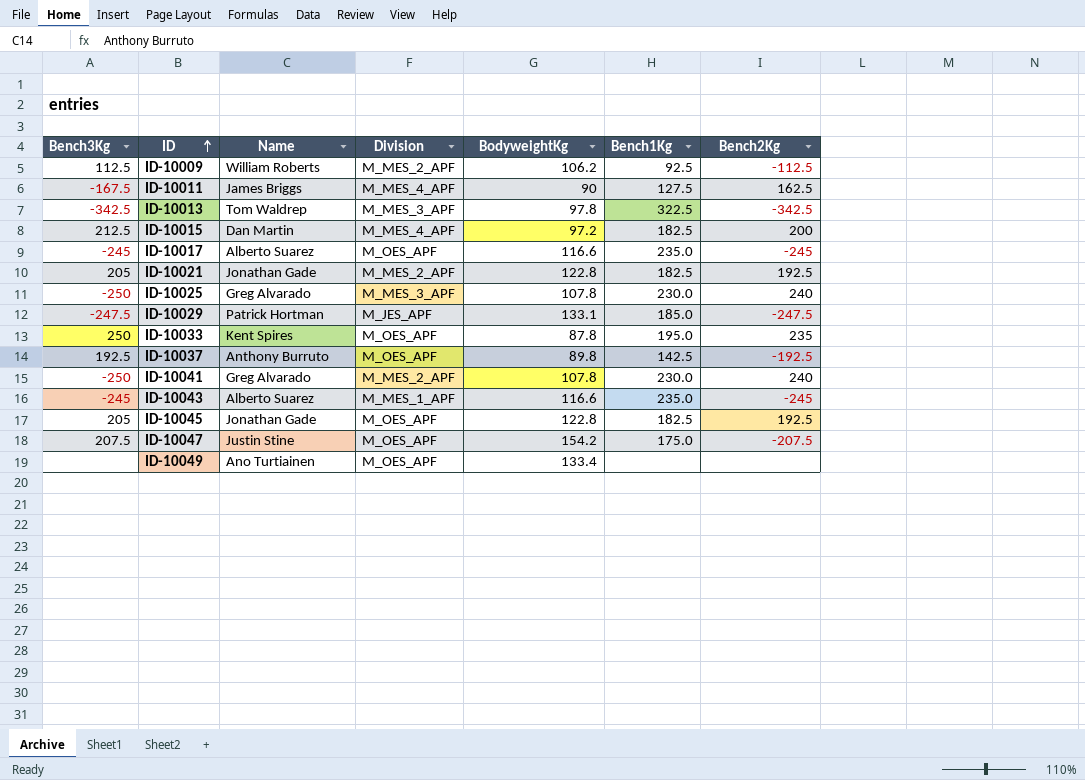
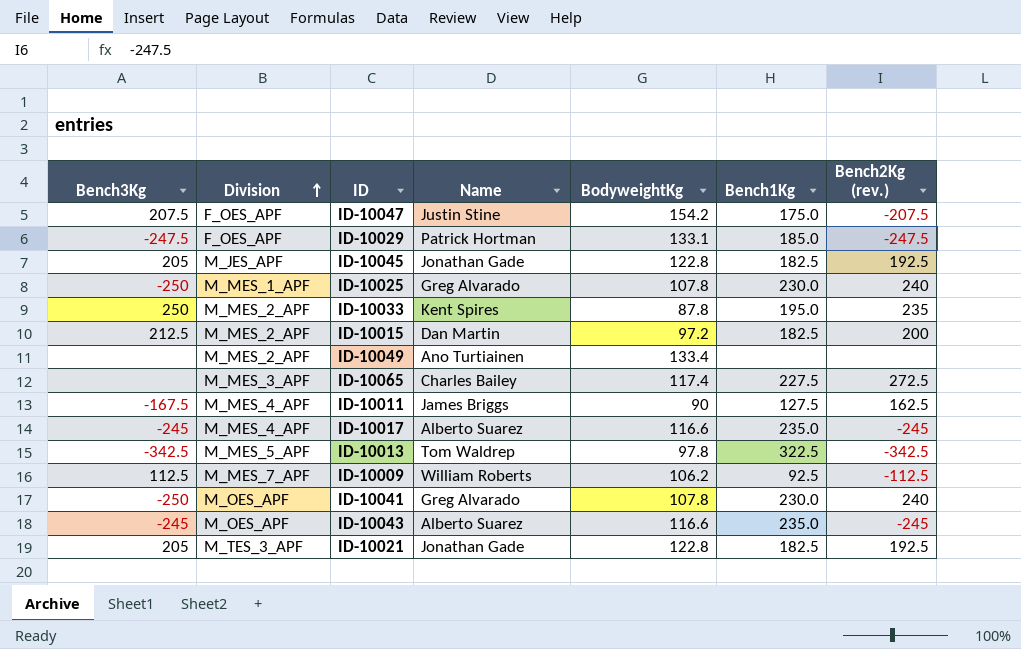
row order: ID ascending -> Division ascending
column Division | position: 4 -> 2
column name: Bench2Kg -> Bench2Kg (rev.)
row ID-10037: 192.5 | Anthony Burruto | M_OES_APF | 89.8 | 142.5 | -192.5 -> none
ID-10047 | Division: M_OES_APF -> F_OES_APF
ID-10029 | Division: M_JES_APF -> F_OES_APF
ID-10045 | Division: M_OES_APF -> M_JES_APF
ID-10025 | Division: M_MES_3_APF -> M_MES_1_APF
ID-10033 | Division: M_OES_APF -> M_MES_2_APF
ID-10015 | Division: M_MES_4_APF -> M_MES_2_APF
ID-10049 | Division: M_OES_APF -> M_MES_2_APF
row ID-10065: none -> none | M_MES_3_APF | Charles Bailey | 117.4 | 227.5 | 272.5
ID-10017 | Division: M_OES_APF -> M_MES_4_APF
ID-10013 | Division: M_MES_3_APF -> M_MES_5_APF
ID-10009 | Division: M_MES_2_APF -> M_MES_7_APF
ID-10041 | Division: M_MES_2_APF -> M_OES_APF
ID-10043 | Division: M_MES_1_APF -> M_OES_APF
ID-10021 | Division: M_MES_2_APF -> M_TES_3_APF

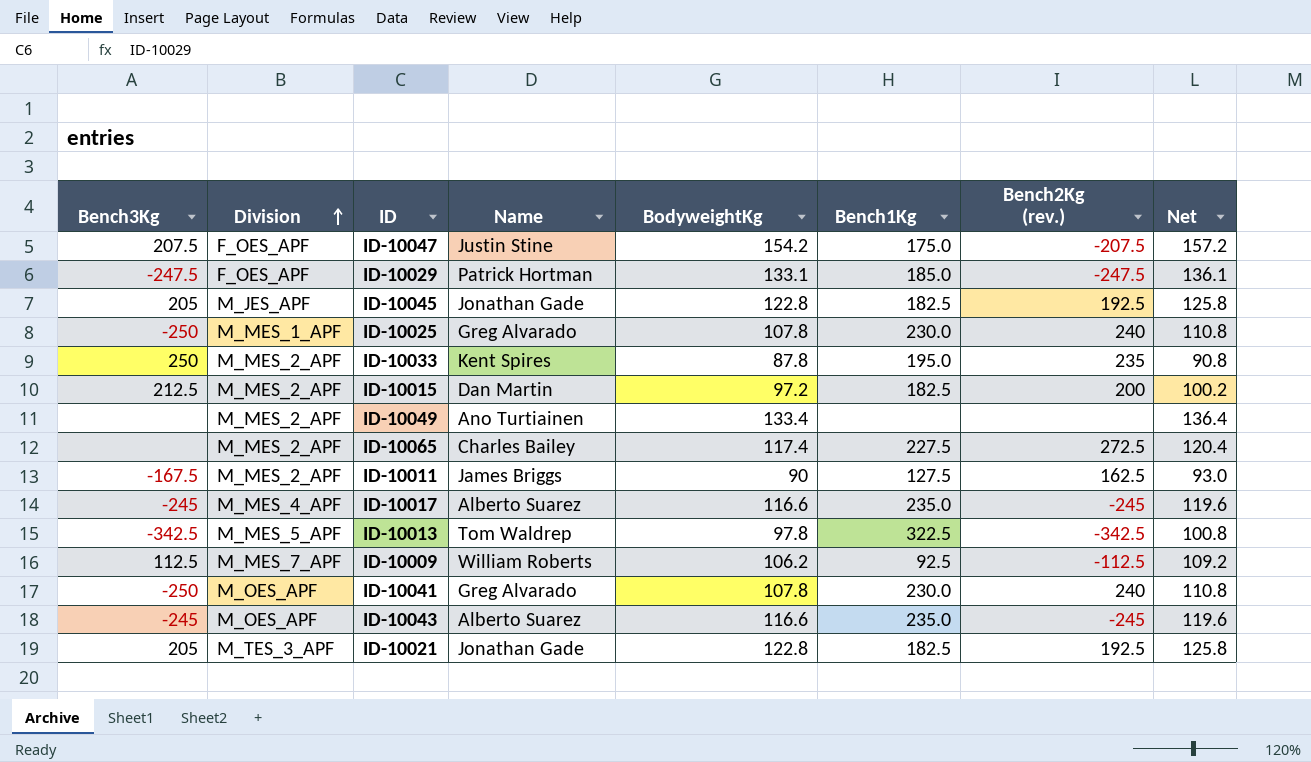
column Net | formula: none -> [BodyweightKg] + 3
ID-10065 | Division: M_MES_3_APF -> M_MES_2_APF
ID-10011 | Division: M_MES_4_APF -> M_MES_2_APF

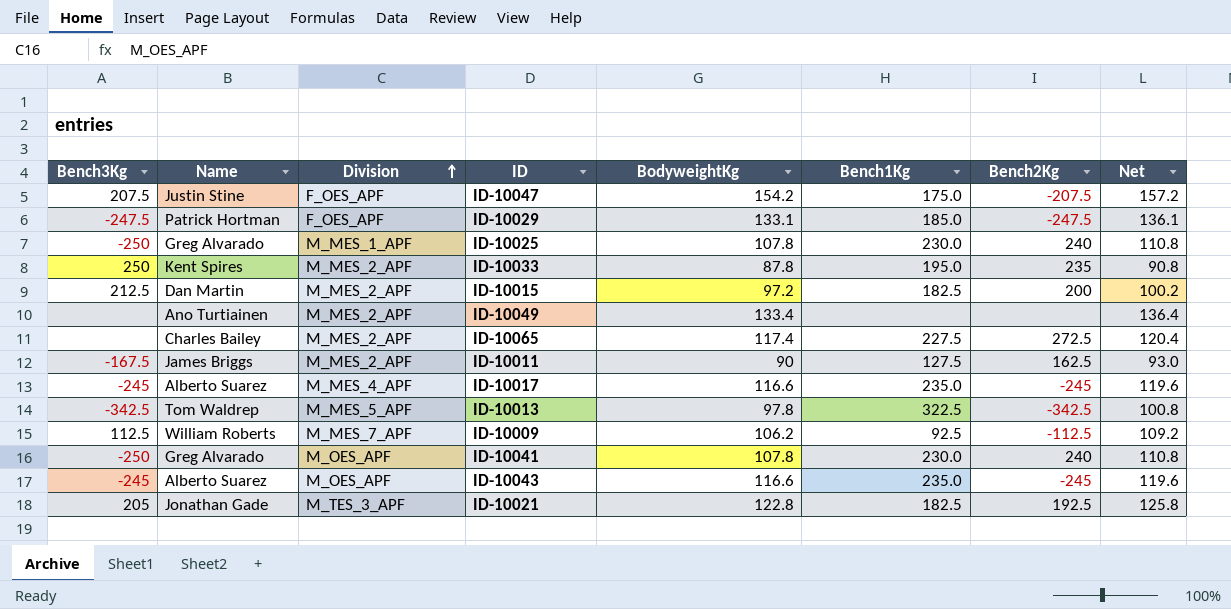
column Name | position: 4 -> 2
column name: Bench2Kg (rev.) -> Bench2Kg
row ID-10045: 205 | M_JES_APF | Jonathan Gade | 122.8 | 182.5 | 192.5 | 125.8 -> none

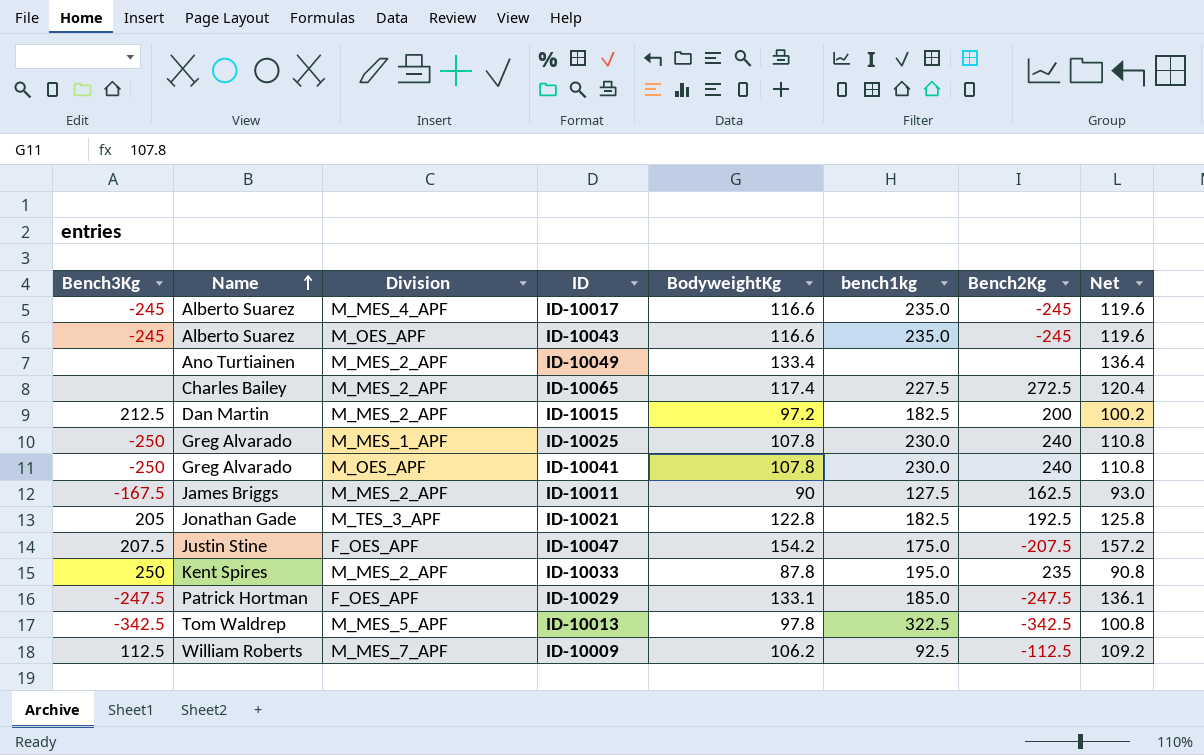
row order: Division ascending -> Name ascending
column name: Bench1Kg -> bench1kg

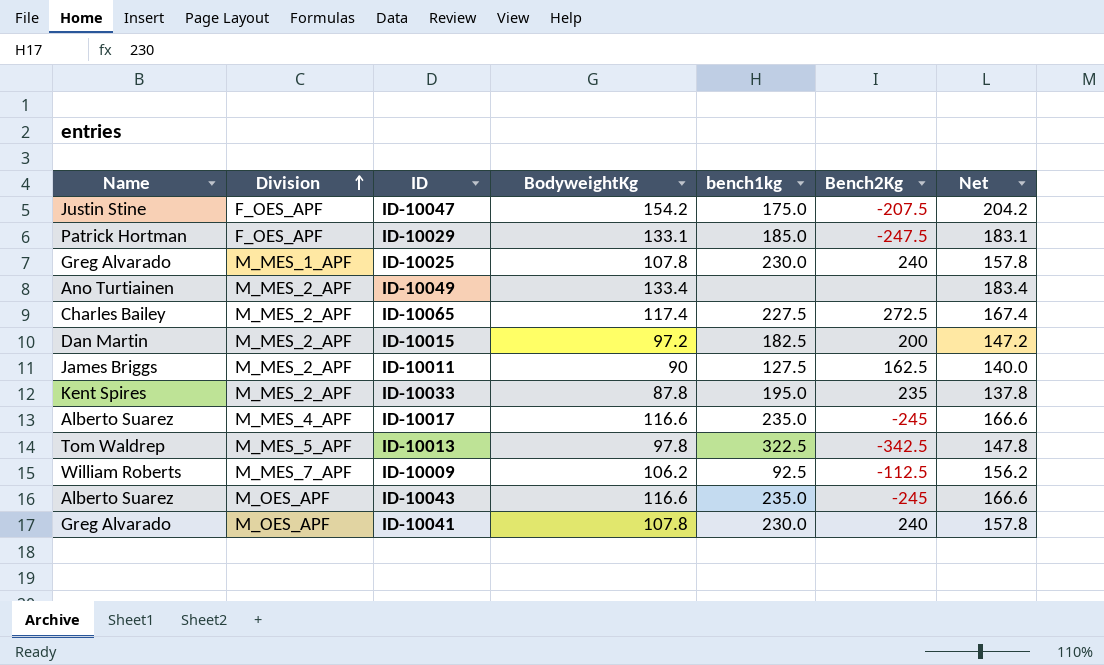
row order: Name ascending -> Division ascending
column Bench3Kg | position: 1 -> none
column Net | formula: [BodyweightKg] + 3 -> [BodyweightKg] + 50
row ID-10021: 205 | Jonathan Gade | M_TES_3_APF | 122.8 | 182.5 | 192.5 | 125.8 -> none

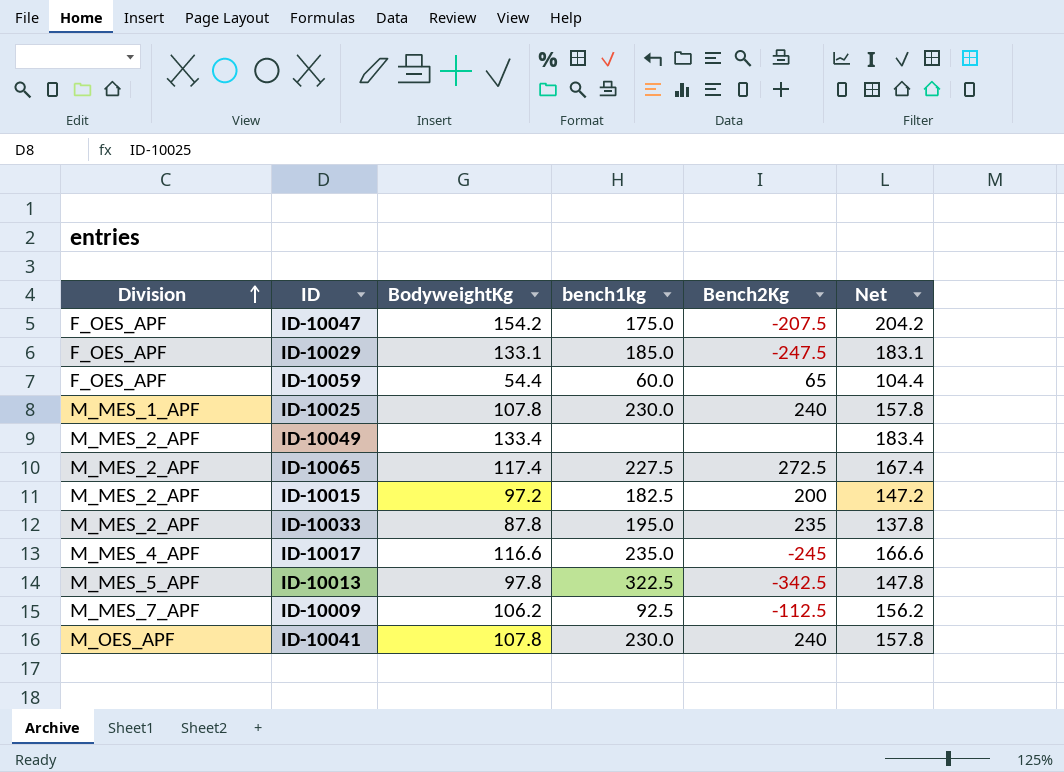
column Name | position: 1 -> none
row ID-10011: James Briggs | M_MES_2_APF | 90 | 127.5 | 162.5 | 140.0 -> none
row ID-10043: Alberto Suarez | M_OES_APF | 116.6 | 235.0 | -245 | 166.6 -> none
row ID-10059: none -> F_OES_APF | 54.4 | 60.0 | 65 | 104.4

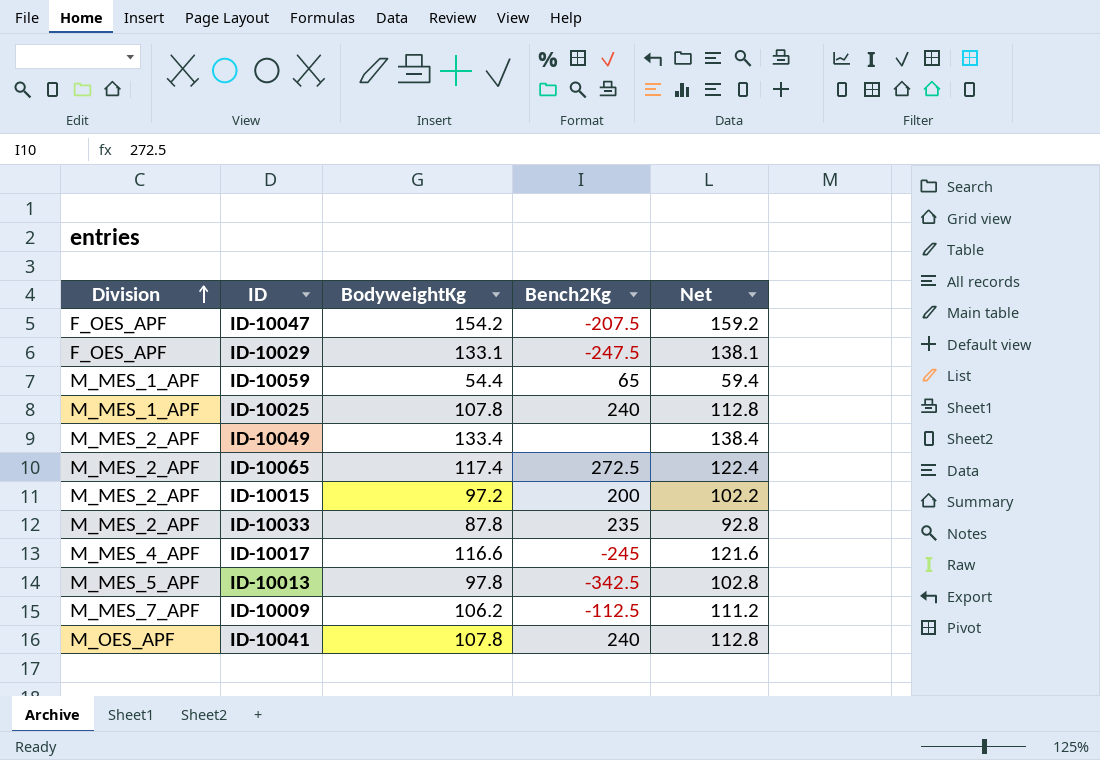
column bench1kg | position: 4 -> none
column Net | formula: [BodyweightKg] + 50 -> [BodyweightKg] + 5
ID-10059 | Division: F_OES_APF -> M_MES_1_APF

